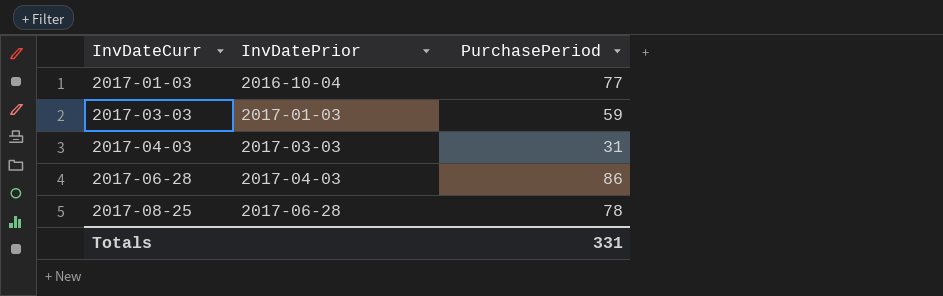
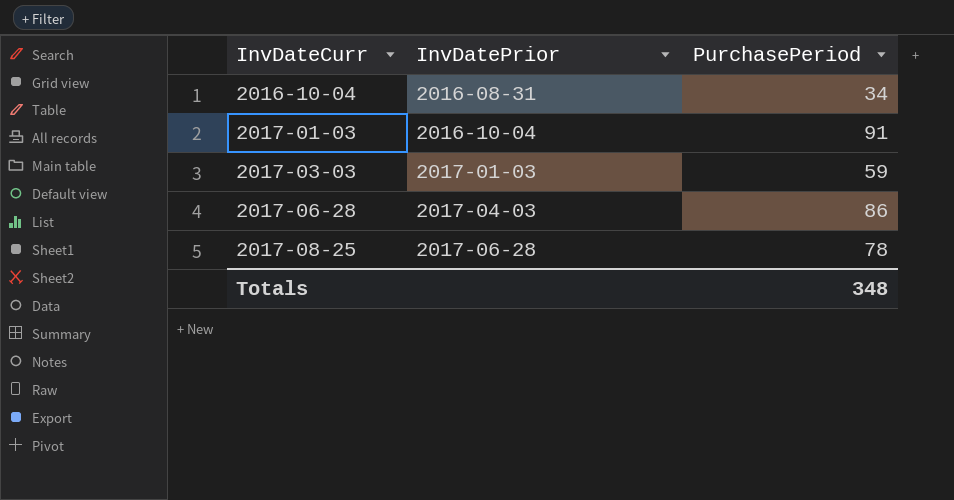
row 2017-04-03: 2017-03-03 | 31 -> none
row 2016-10-04: none -> 2016-08-31 | 34
2017-01-03 | PurchasePeriod: 77 -> 91
Totals | PurchasePeriod: 331 -> 348

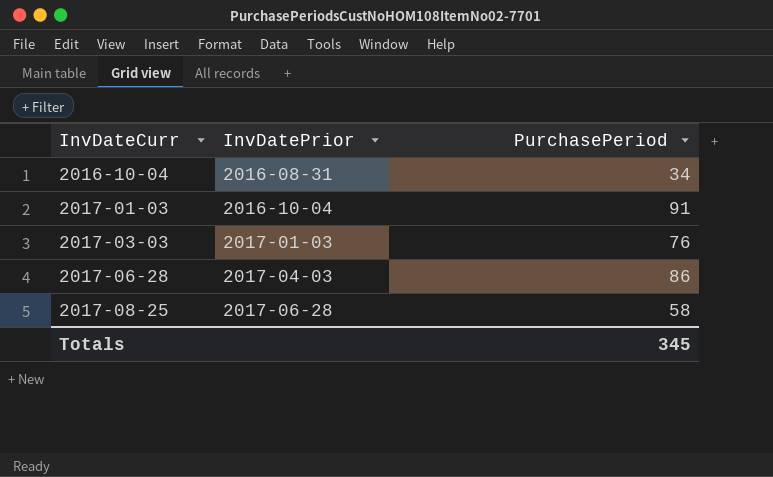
2017-03-03 | PurchasePeriod: 59 -> 76
2017-08-25 | PurchasePeriod: 78 -> 58
Totals | PurchasePeriod: 348 -> 345

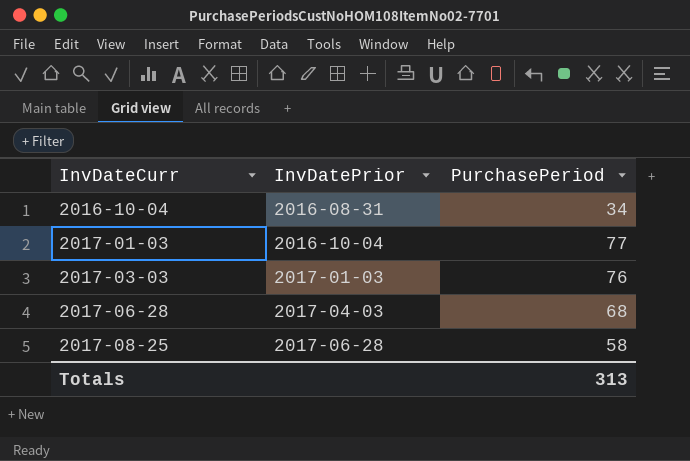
2017-01-03 | PurchasePeriod: 91 -> 77
2017-06-28 | PurchasePeriod: 86 -> 68
Totals | PurchasePeriod: 345 -> 313

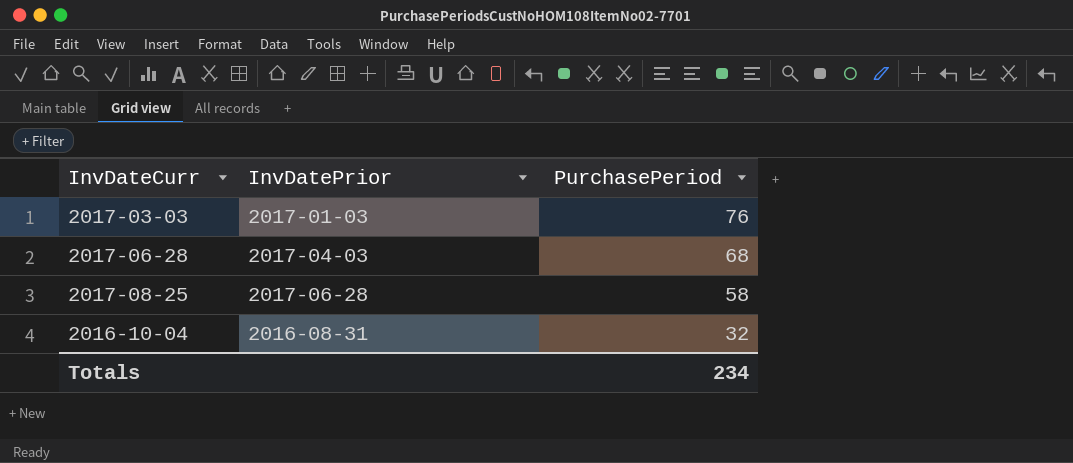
row order: InvDateCurr ascending -> PurchasePeriod descending
row 2017-01-03: 2016-10-04 | 77 -> none
2016-10-04 | PurchasePeriod: 34 -> 32
Totals | PurchasePeriod: 313 -> 234

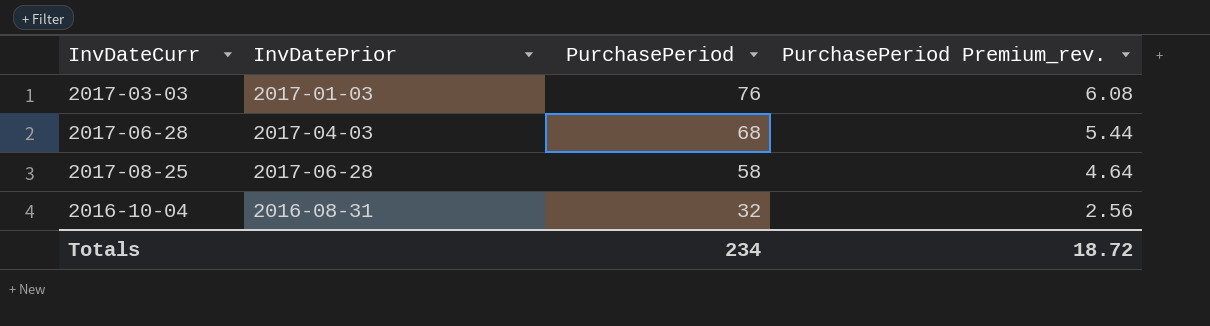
column PurchasePeriod Premium_rev. | formula: none -> [PurchasePeriod] * 0.08

